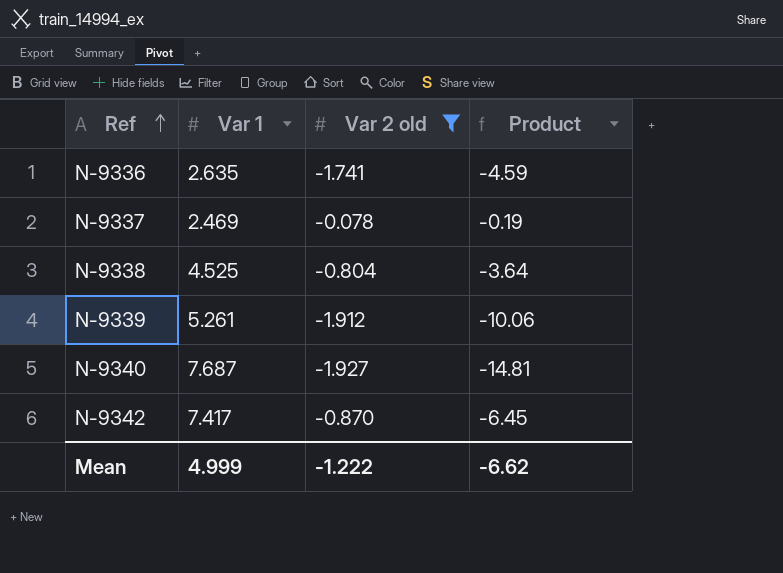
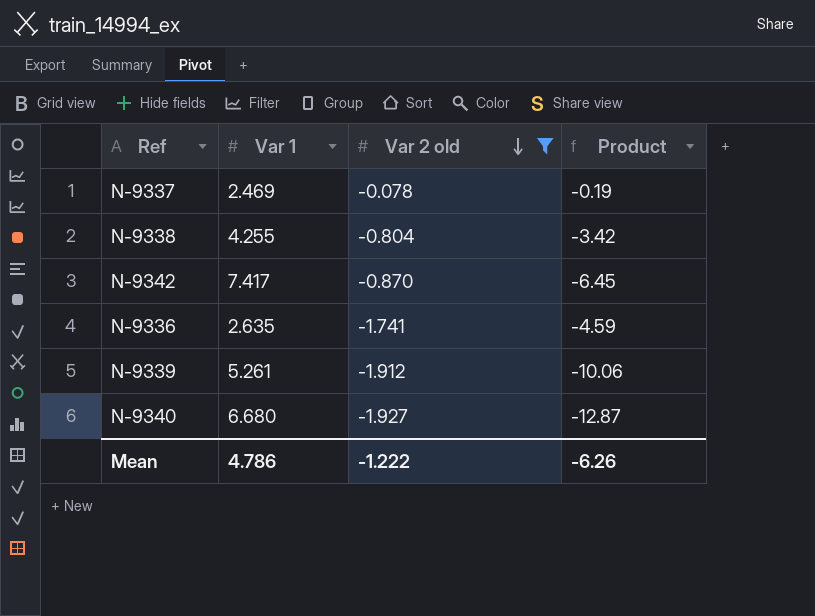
row order: Ref ascending -> Var 2 old descending
N-9338 | Var 1: 4.525 -> 4.255
N-9338 | Product: -3.64 -> -3.42
N-9340 | Var 1: 7.687 -> 6.680
N-9340 | Product: -14.81 -> -12.87
Mean | Var 1: 4.999 -> 4.786
Mean | Product: -6.62 -> -6.26

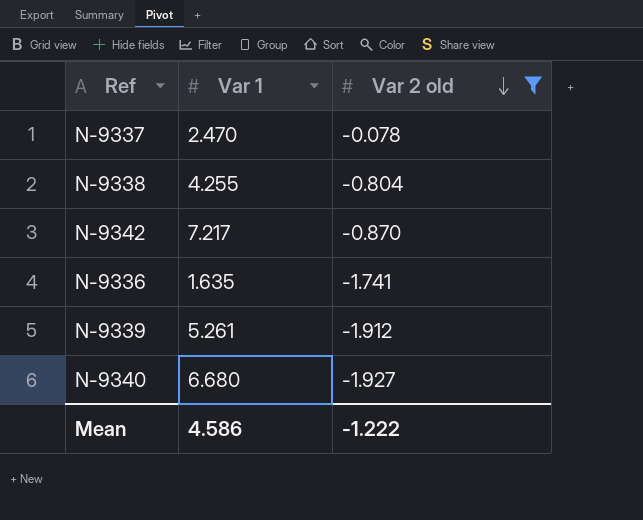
column Product | formula: [Var 1] * [Var 2 old] -> none
N-9337 | Var 1: 2.469 -> 2.470
N-9342 | Var 1: 7.417 -> 7.217
N-9336 | Var 1: 2.635 -> 1.635
Mean | Var 1: 4.786 -> 4.586

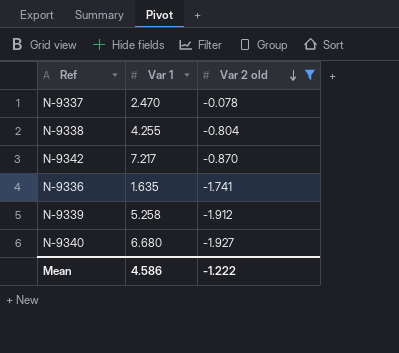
N-9339 | Var 1: 5.261 -> 5.258

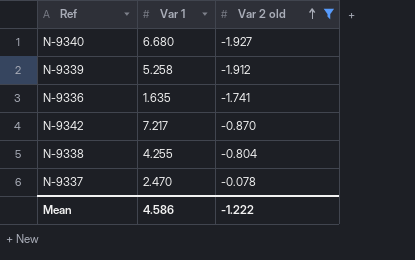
row order: Var 2 old descending -> Var 2 old ascending

